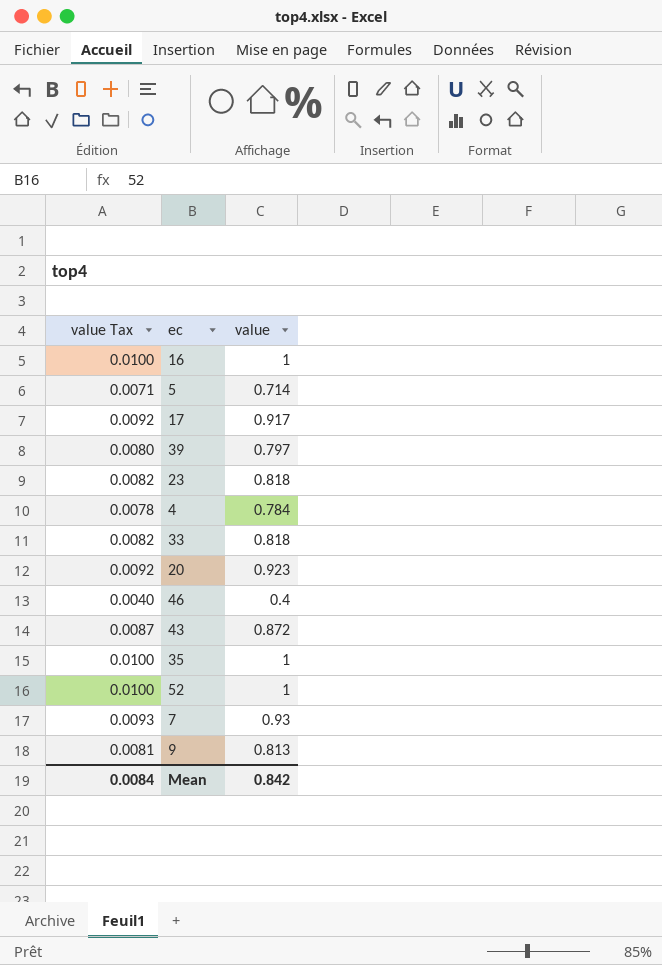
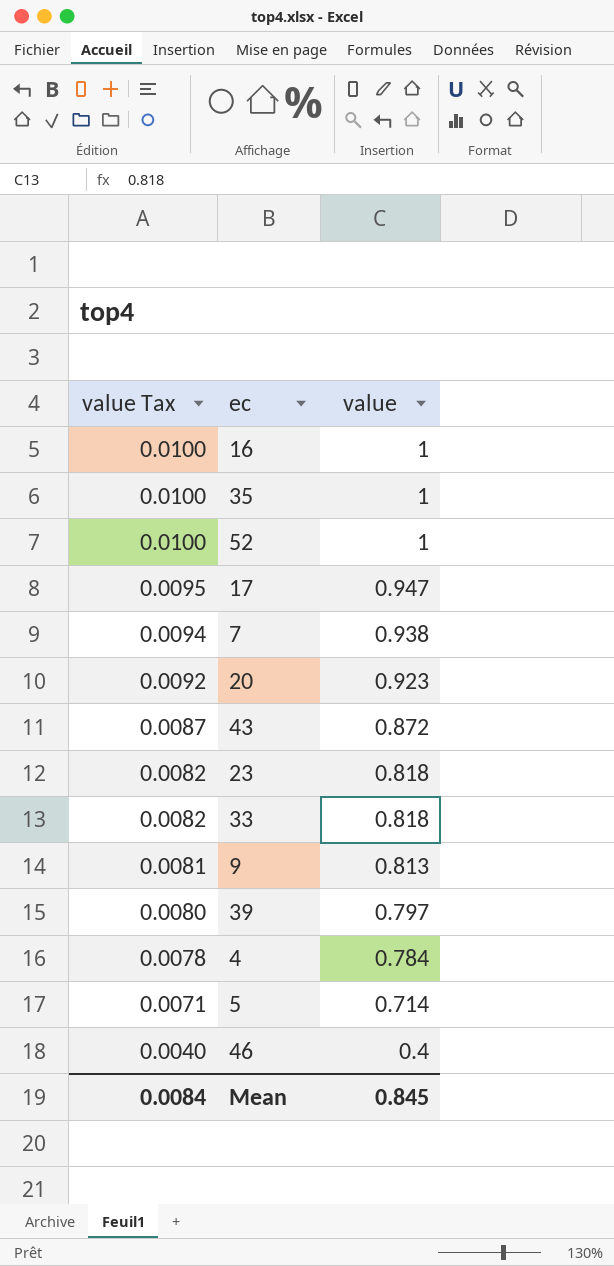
row order: none -> value Tax descending
17 | value Tax: 0.0092 -> 0.0095
17 | value: 0.917 -> 0.947
7 | value Tax: 0.0093 -> 0.0094
7 | value: 0.93 -> 0.938
Mean | value: 0.842 -> 0.845

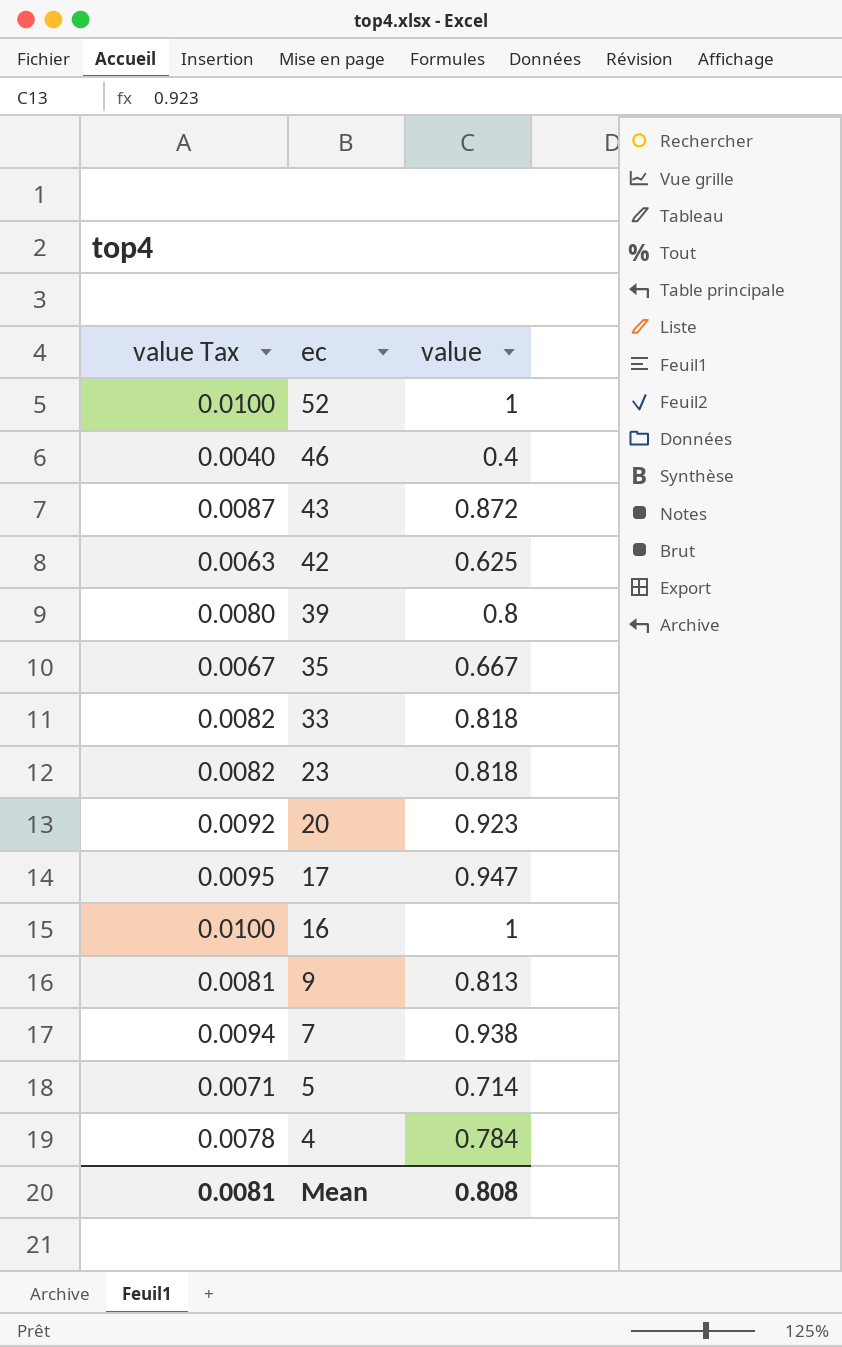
row order: value Tax descending -> ec descending
row 42: none -> 0.0063 | 0.625
39 | value: 0.797 -> 0.8
35 | value Tax: 0.0100 -> 0.0067
35 | value: 1 -> 0.667
Mean | value Tax: 0.0084 -> 0.0081
Mean | value: 0.845 -> 0.808

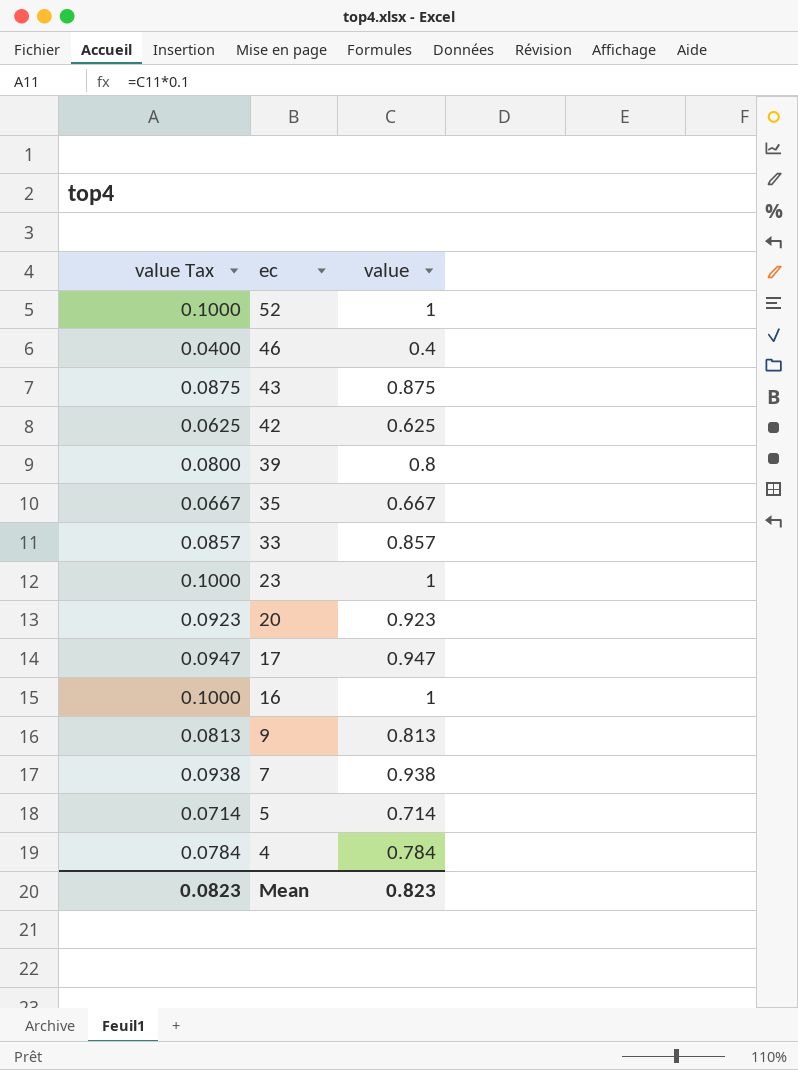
column value Tax | formula: [value] * 0.01 -> [value] * 0.1
43 | value: 0.872 -> 0.875
33 | value: 0.818 -> 0.857
23 | value: 0.818 -> 1
Mean | value Tax: 0.0081 -> 0.0823
Mean | value: 0.808 -> 0.823

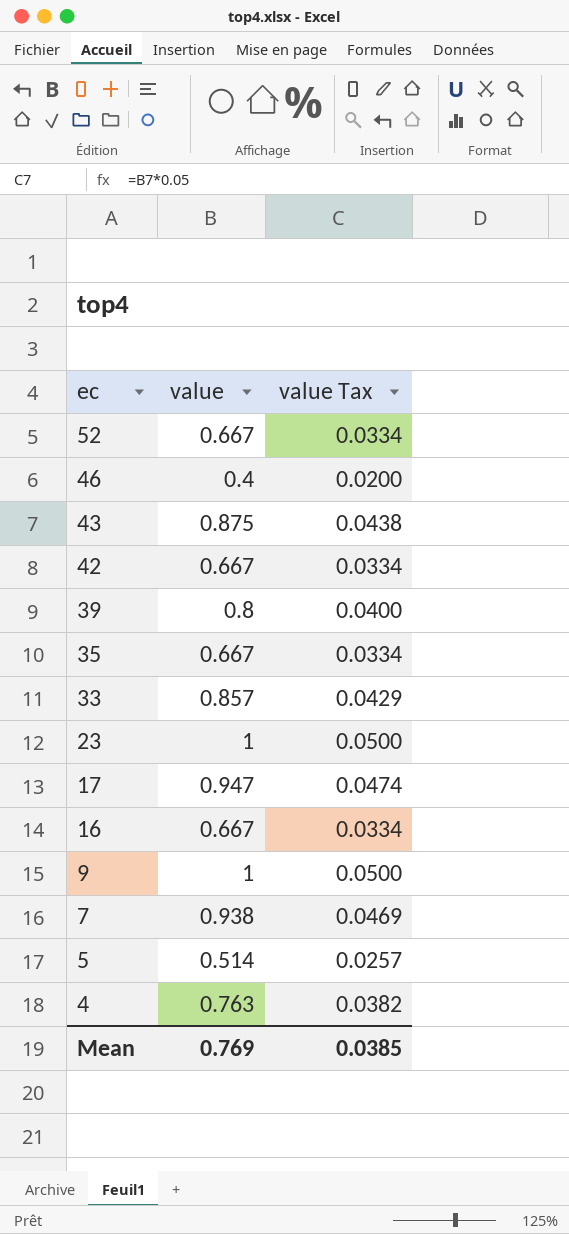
column value Tax | formula: [value] * 0.1 -> [value] * 0.05
column value Tax | position: 1 -> 3
row 20: 0.0923 | 0.923 -> none
52 | value: 1 -> 0.667
42 | value: 0.625 -> 0.667
16 | value: 1 -> 0.667
9 | value: 0.813 -> 1
5 | value: 0.714 -> 0.514
4 | value: 0.784 -> 0.763
Mean | value: 0.823 -> 0.769
Mean | value Tax: 0.0823 -> 0.0385

